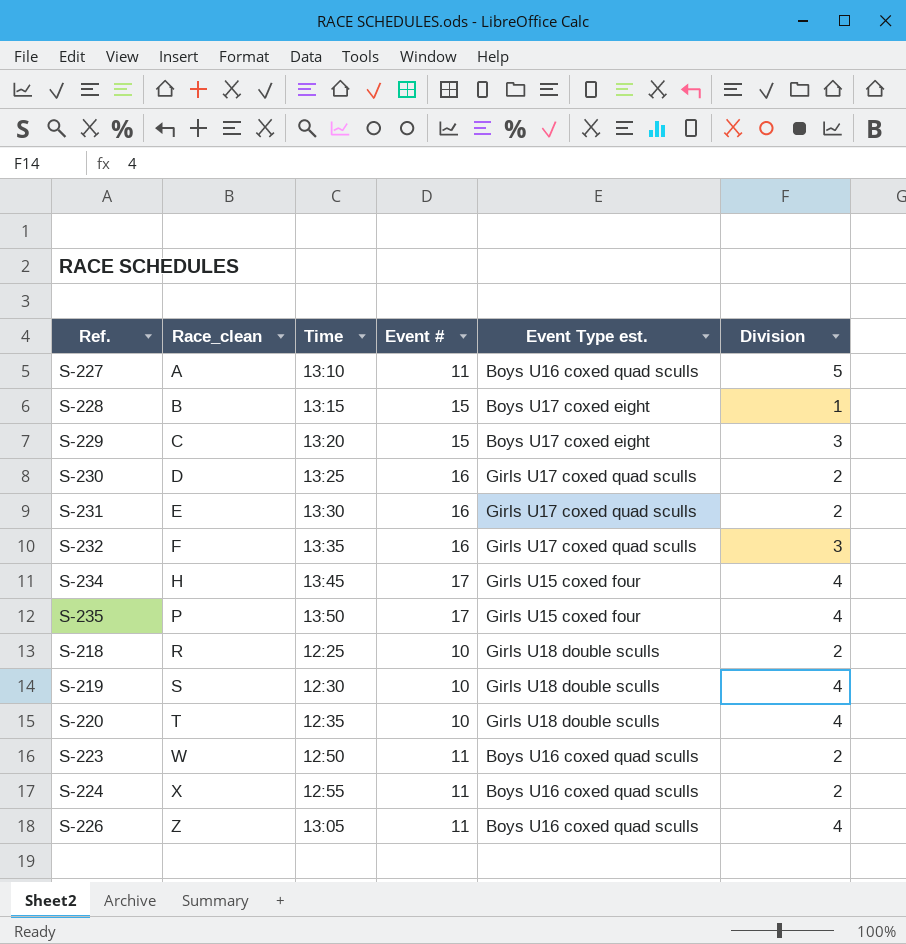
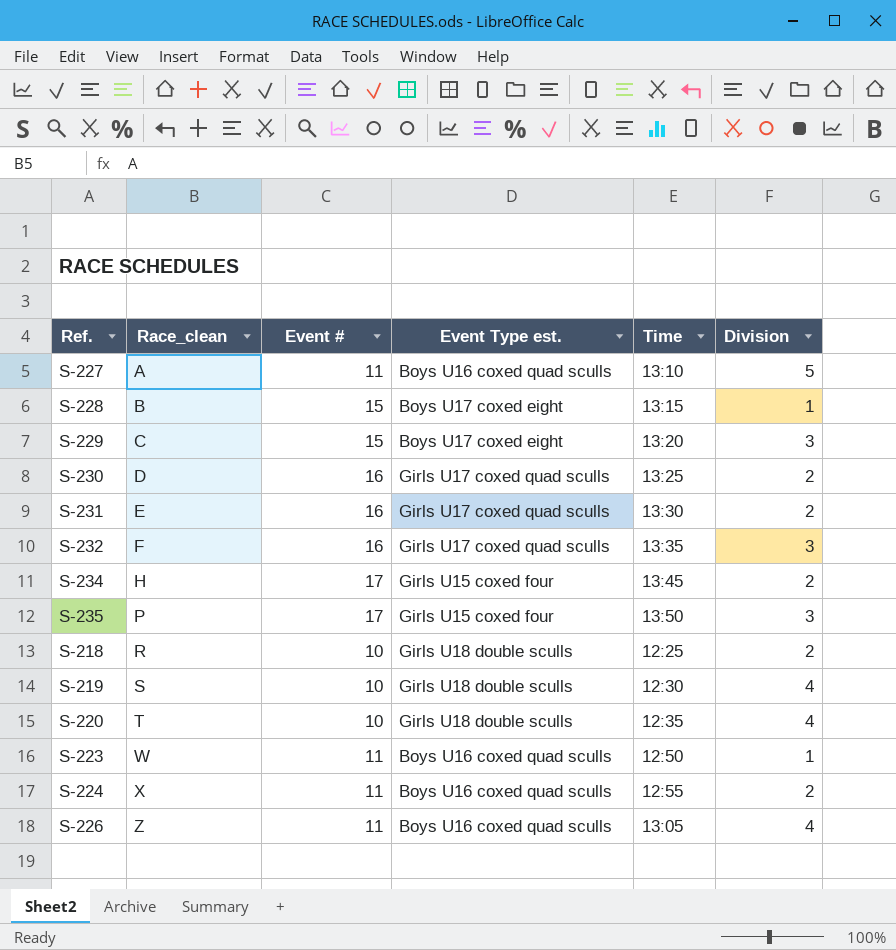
column Time | position: 3 -> 5
S-234 | Division: 4 -> 2
S-235 | Division: 4 -> 3
S-223 | Division: 2 -> 1

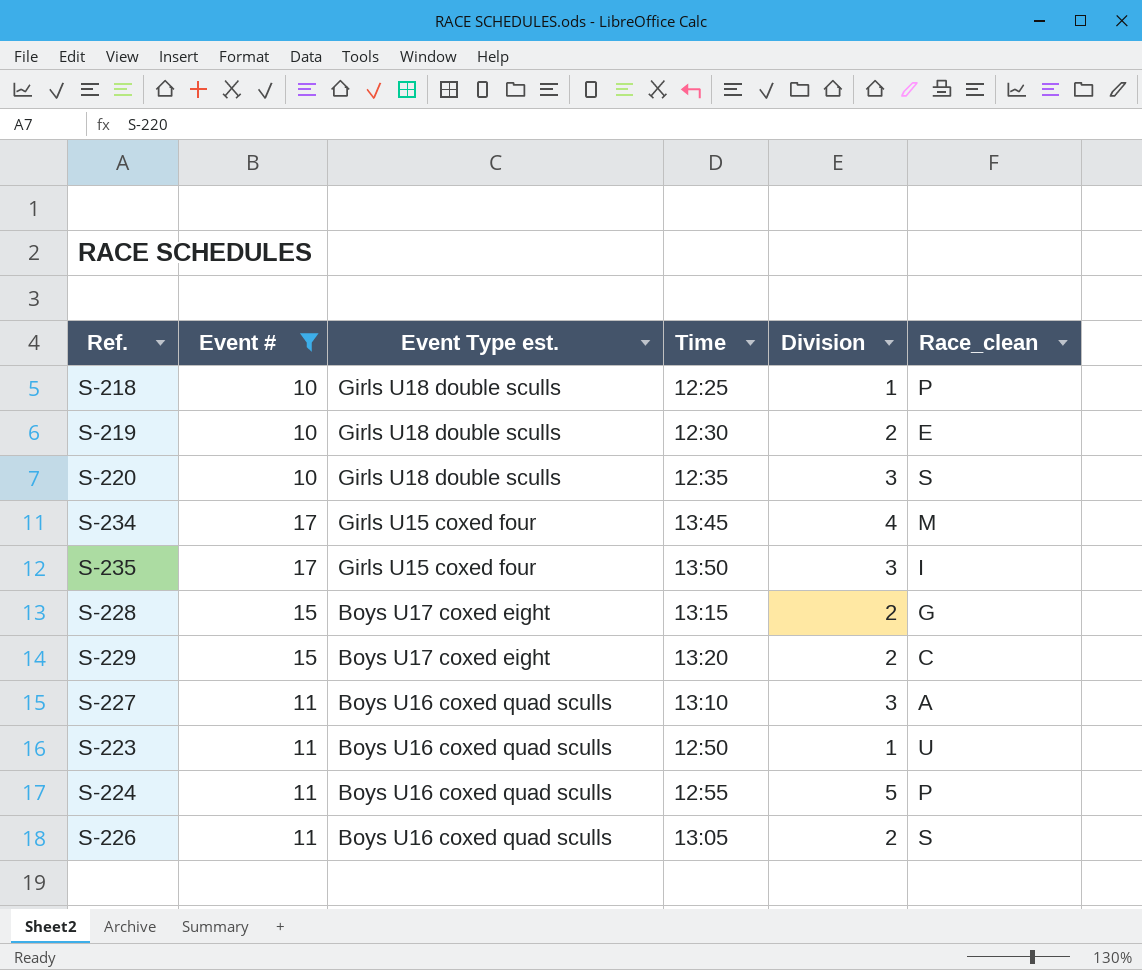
filter: none -> Event # != 16
row order: Race_clean ascending -> Event Type est. descending
column Race_clean | position: 2 -> 6
S-218 | Division: 2 -> 1
S-218 | Race_clean: R -> P
S-219 | Division: 4 -> 2
S-219 | Race_clean: S -> E
S-220 | Division: 4 -> 3
S-220 | Race_clean: T -> S
S-234 | Division: 2 -> 4
S-234 | Race_clean: H -> M
S-235 | Race_clean: P -> I
S-228 | Division: 1 -> 2
S-228 | Race_clean: B -> G
S-229 | Division: 3 -> 2
S-227 | Division: 5 -> 3
S-223 | Race_clean: W -> U
S-224 | Division: 2 -> 5
S-224 | Race_clean: X -> P
S-226 | Division: 4 -> 2
S-226 | Race_clean: Z -> S

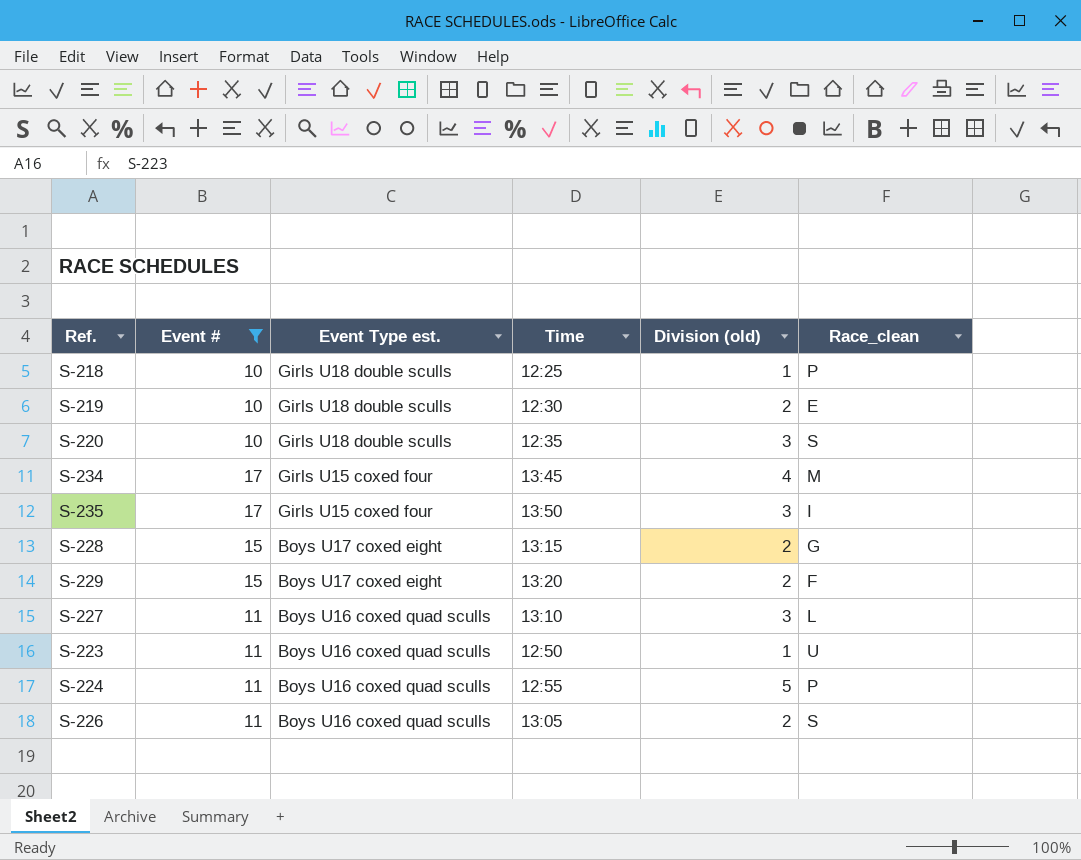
column name: Division -> Division (old)
S-229 | Race_clean: C -> F
S-227 | Race_clean: A -> L

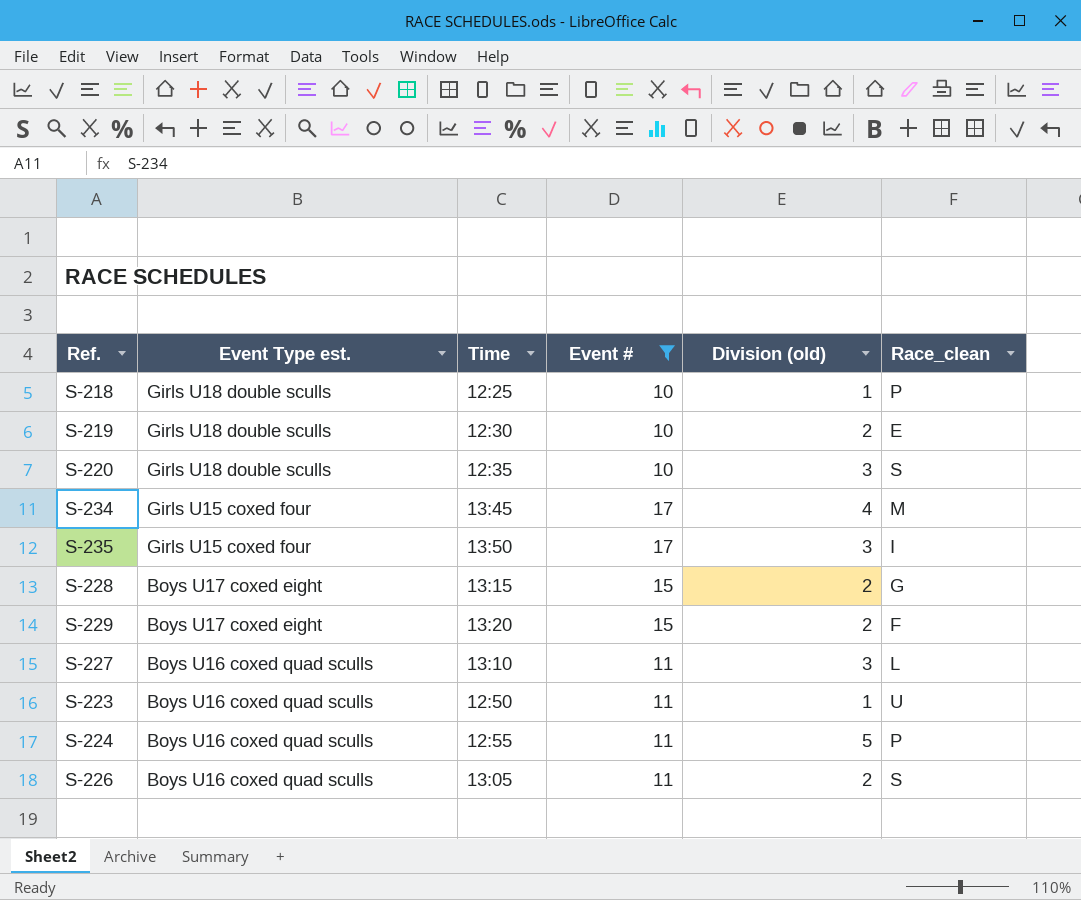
column Event # | position: 2 -> 4

